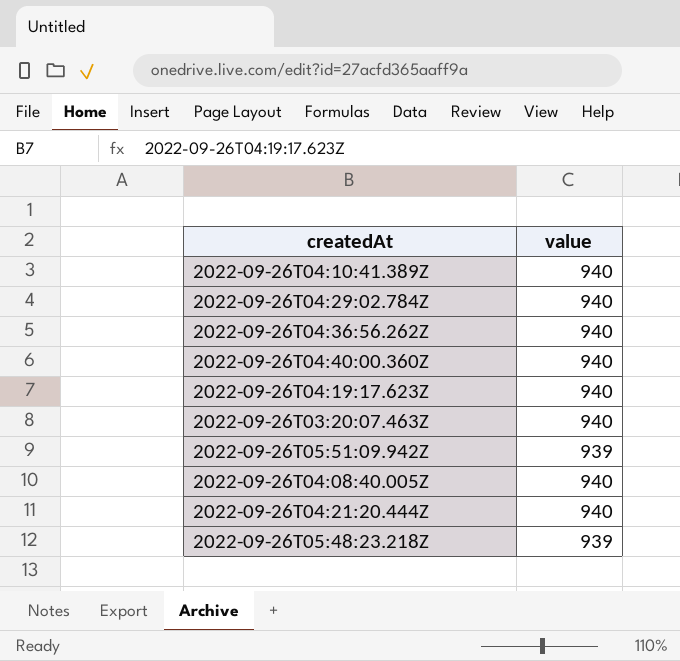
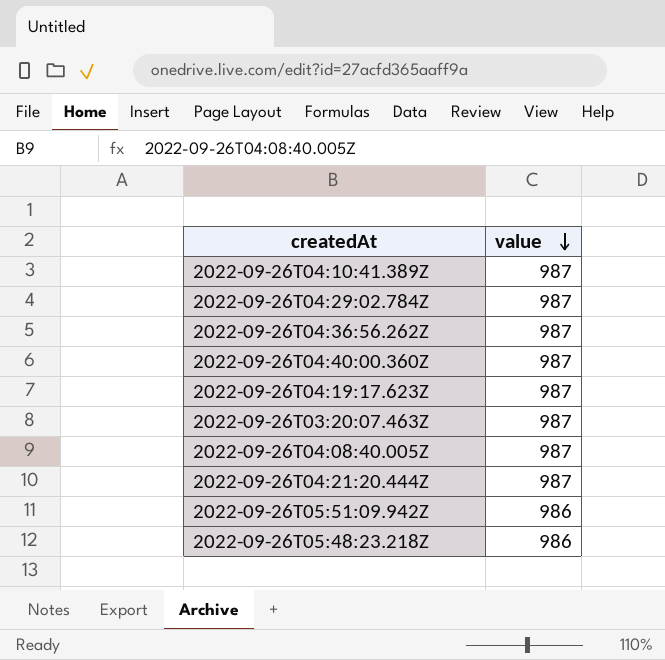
row order: none -> value descending
2022-09-26T04:10:41.389Z | value: 940 -> 987
2022-09-26T04:29:02.784Z | value: 940 -> 987
2022-09-26T04:36:56.262Z | value: 940 -> 987
2022-09-26T04:40:00.360Z | value: 940 -> 987
2022-09-26T04:19:17.623Z | value: 940 -> 987
2022-09-26T03:20:07.463Z | value: 940 -> 987
2022-09-26T04:08:40.005Z | value: 940 -> 987
2022-09-26T04:21:20.444Z | value: 940 -> 987
2022-09-26T05:51:09.942Z | value: 939 -> 986
2022-09-26T05:48:23.218Z | value: 939 -> 986

